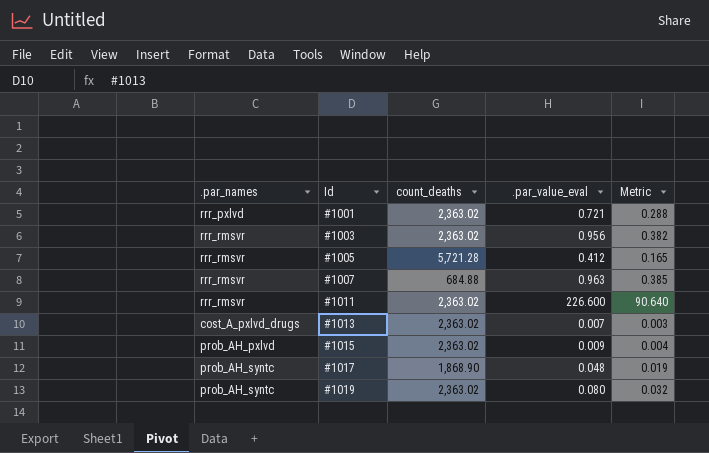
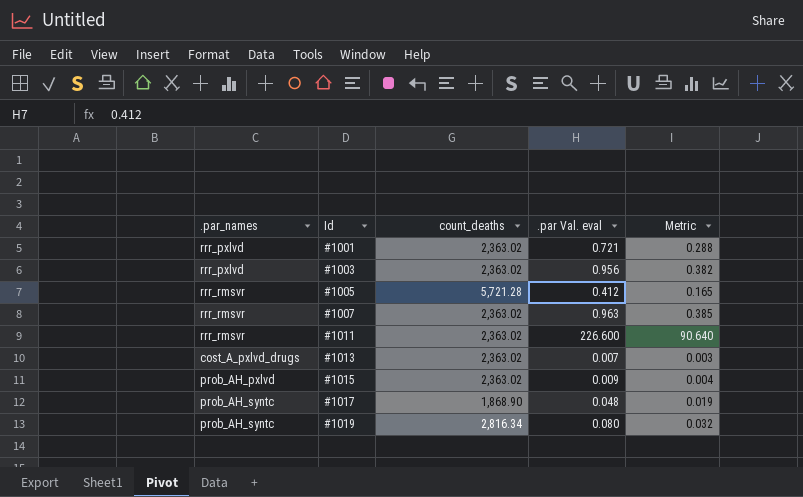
column name: .par_value_eval -> .par Val. eval
#1003 | .par_names: rrr_rmsvr -> rrr_pxlvd
#1007 | count_deaths: 684.88 -> 2,363.02
#1019 | count_deaths: 2,363.02 -> 2,816.34

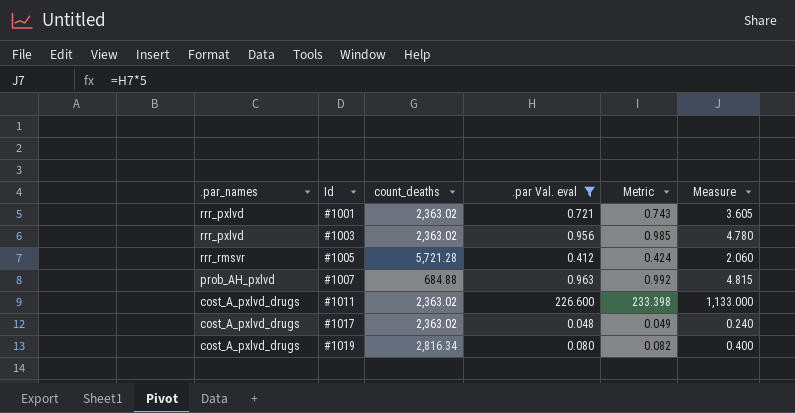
filter: none -> .par Val. eval >= 0.048
column Metric | formula: [.par Val. eval] * 0.4 -> [.par Val. eval] * 1.03
column Measure | formula: none -> [.par Val. eval] * 5
#1007 | .par_names: rrr_rmsvr -> prob_AH_pxlvd
#1007 | count_deaths: 2,363.02 -> 684.88
#1011 | .par_names: rrr_rmsvr -> cost_A_pxlvd_drugs
#1017 | .par_names: prob_AH_syntc -> cost_A_pxlvd_drugs
#1017 | count_deaths: 1,868.90 -> 2,363.02
#1019 | .par_names: prob_AH_syntc -> cost_A_pxlvd_drugs

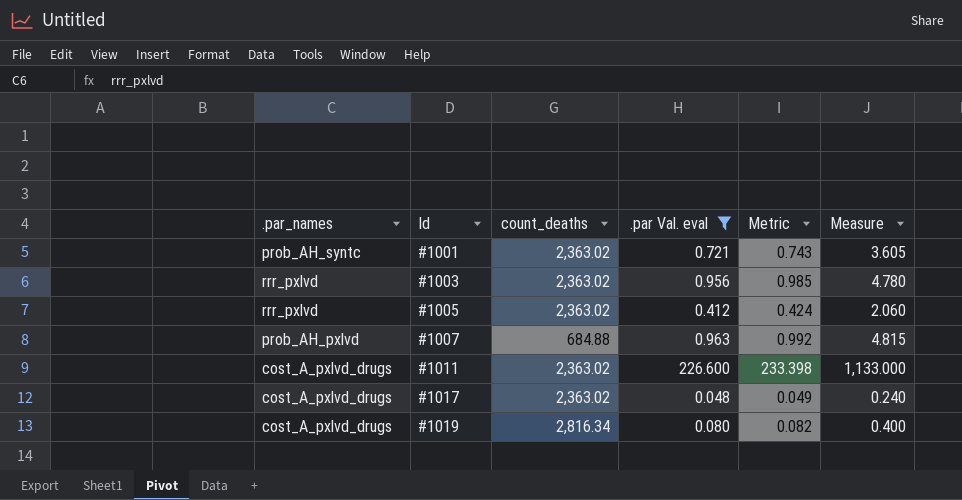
#1001 | .par_names: rrr_pxlvd -> prob_AH_syntc
#1005 | .par_names: rrr_rmsvr -> rrr_pxlvd
#1005 | count_deaths: 5,721.28 -> 2,363.02

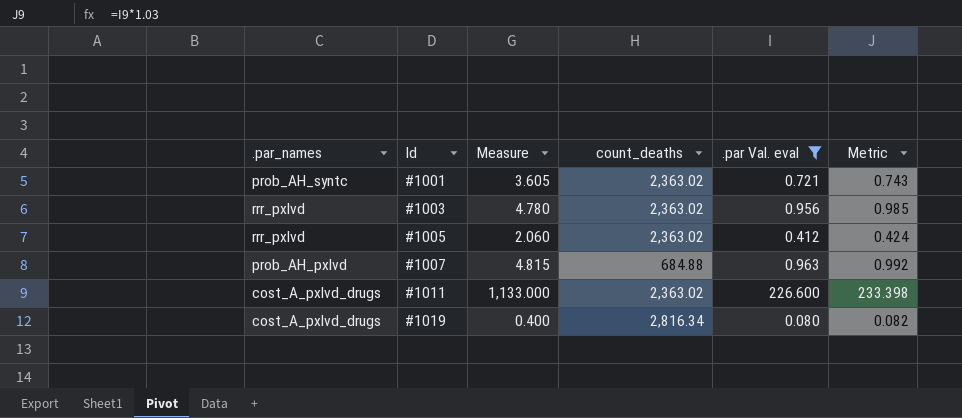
column Measure | position: 6 -> 3
row #1017: cost_A_pxlvd_drugs | 2,363.02 | 0.048 | 0.049 | 0.240 -> none

